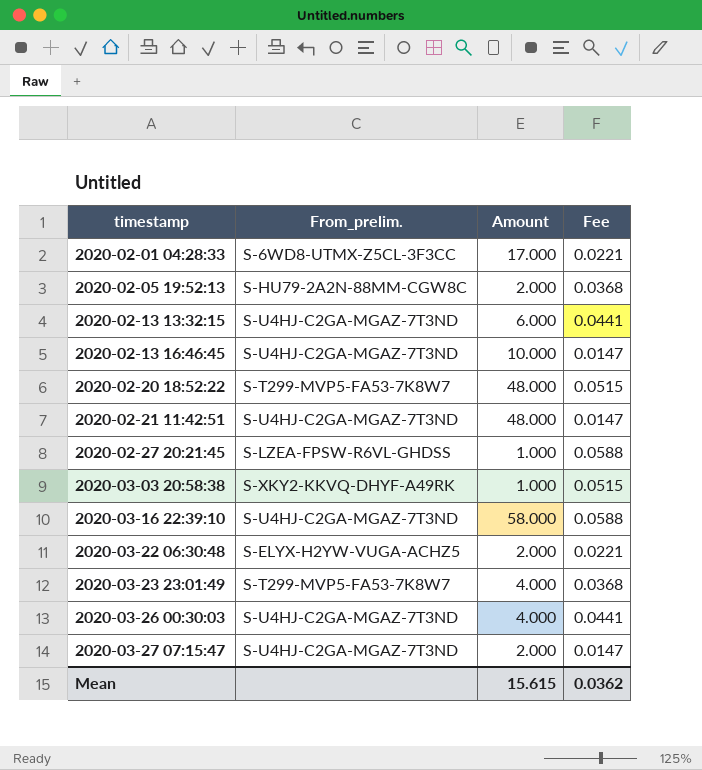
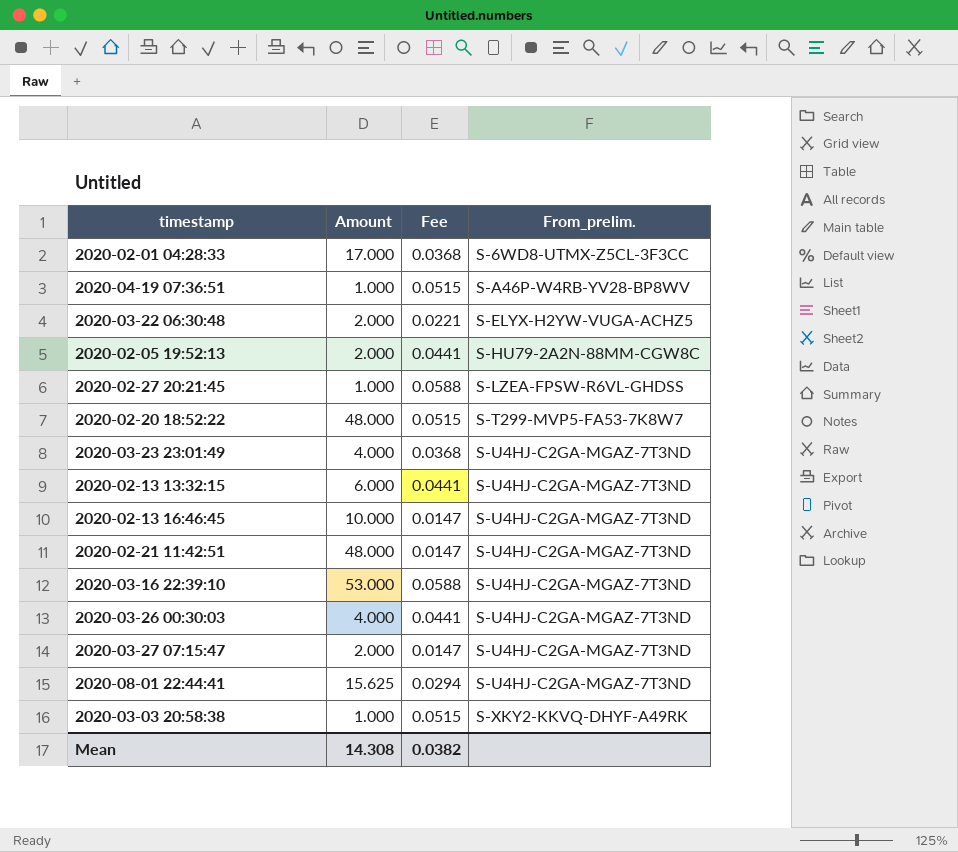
row order: timestamp ascending -> From_prelim. ascending
column From_prelim. | position: 2 -> 4
2020-02-01 04:28:33 | Fee: 0.0221 -> 0.0368
row 2020-04-19 07:36:51: none -> 1.000 | 0.0515 | S-A46P-W4RB-YV28-BP8WV
2020-02-05 19:52:13 | Fee: 0.0368 -> 0.0441
2020-03-23 23:01:49 | From_prelim.: S-T299-MVP5-FA53-7K8W7 -> S-U4HJ-C2GA-MGAZ-7T3ND
2020-03-16 22:39:10 | Amount: 58.000 -> 53.000
row 2020-08-01 22:44:41: none -> 15.625 | 0.0294 | S-U4HJ-C2GA-MGAZ-7T3ND
Mean | Amount: 15.615 -> 14.308
Mean | Fee: 0.0362 -> 0.0382

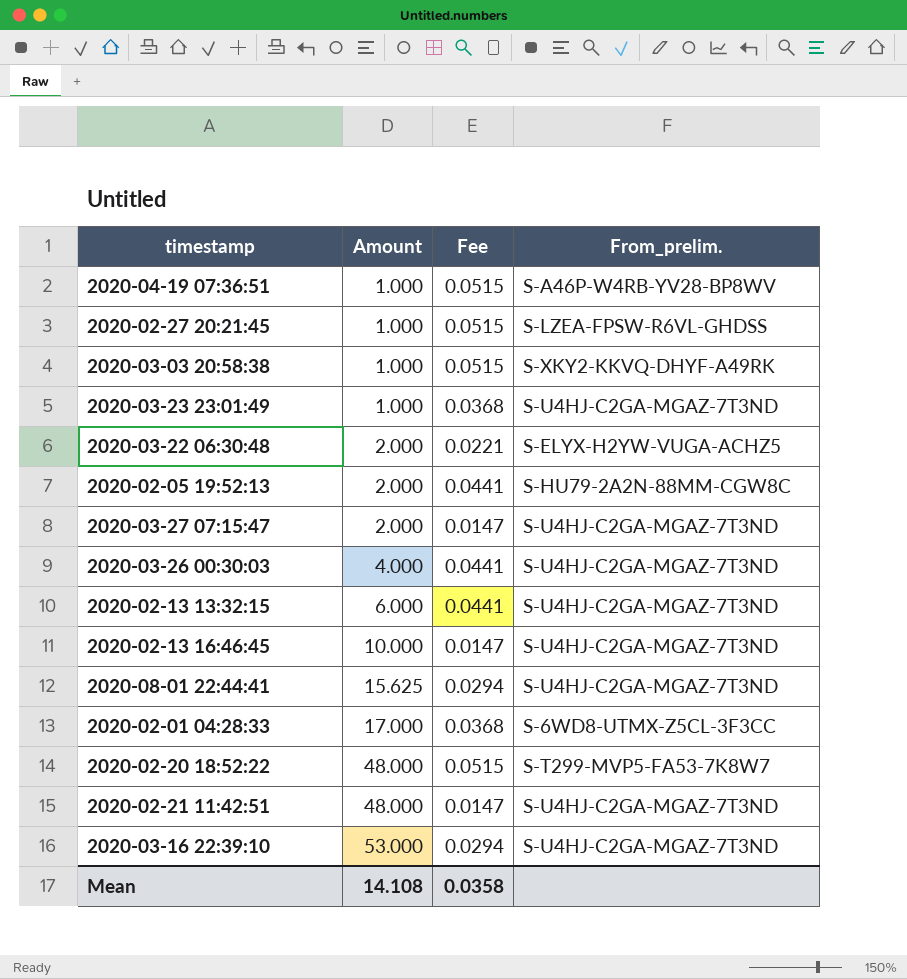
row order: From_prelim. ascending -> Amount ascending
2020-02-27 20:21:45 | Fee: 0.0588 -> 0.0515
2020-03-23 23:01:49 | Amount: 4.000 -> 1.000
2020-03-16 22:39:10 | Fee: 0.0588 -> 0.0294
Mean | Amount: 14.308 -> 14.108
Mean | Fee: 0.0382 -> 0.0358

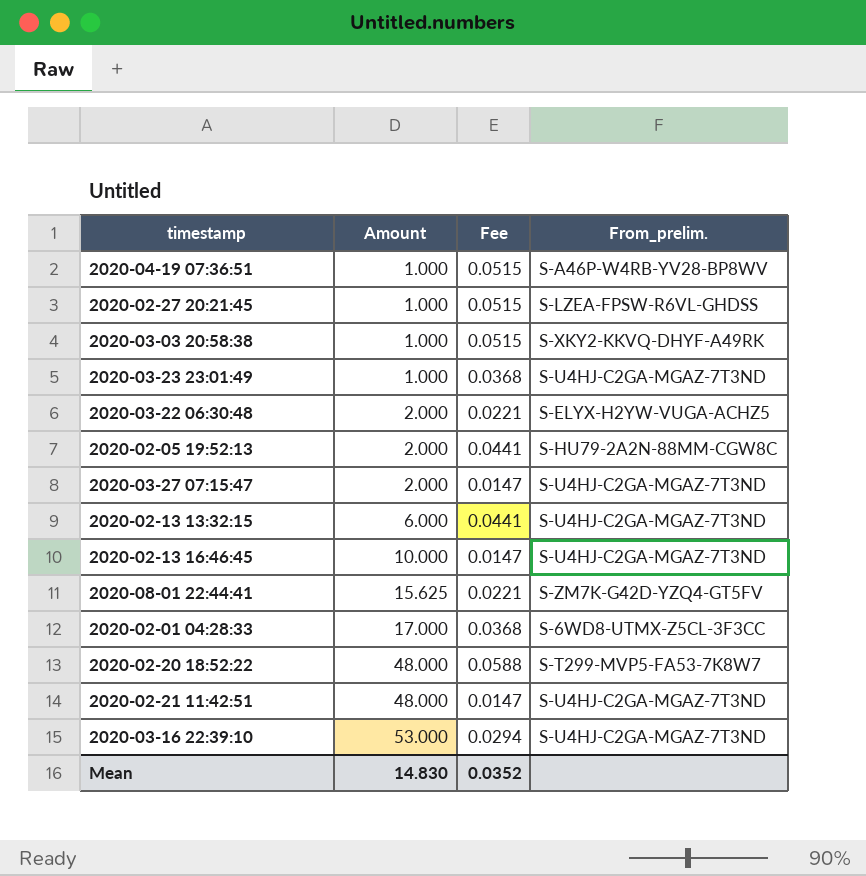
row 2020-03-26 00:30:03: 4.000 | 0.0441 | S-U4HJ-C2GA-MGAZ-7T3ND -> none
2020-08-01 22:44:41 | Fee: 0.0294 -> 0.0221
2020-08-01 22:44:41 | From_prelim.: S-U4HJ-C2GA-MGAZ-7T3ND -> S-ZM7K-G42D-YZQ4-GT5FV
2020-02-20 18:52:22 | Fee: 0.0515 -> 0.0588
Mean | Amount: 14.108 -> 14.830
Mean | Fee: 0.0358 -> 0.0352

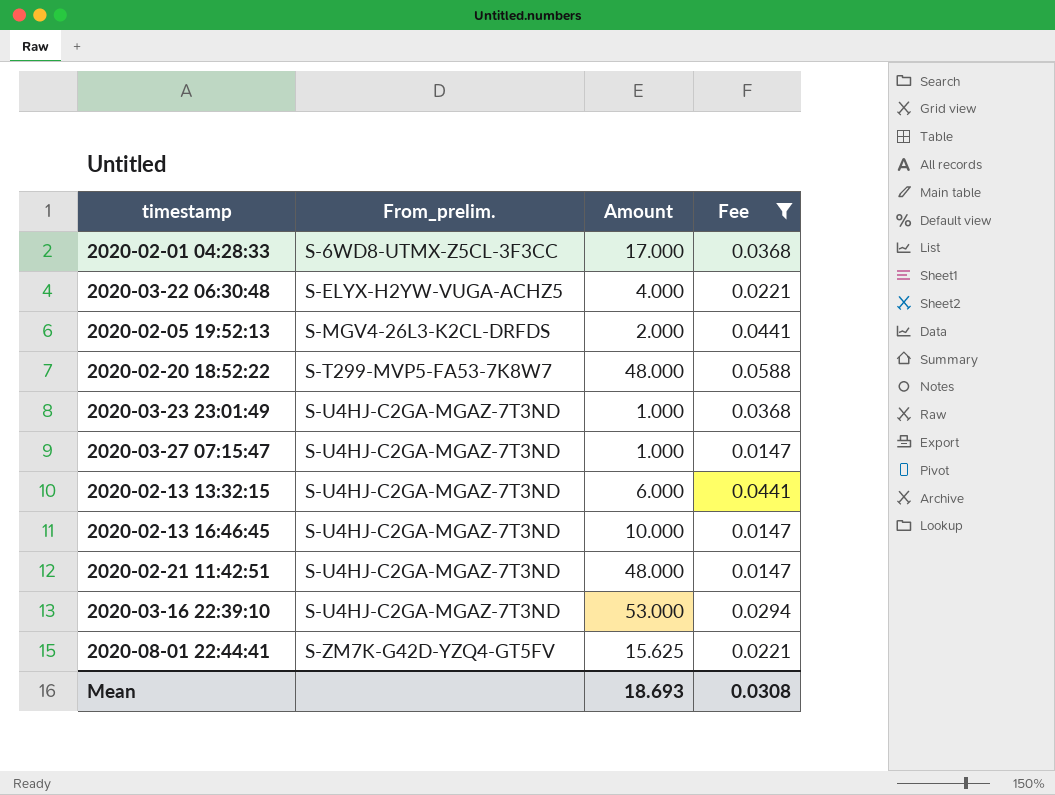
filter: none -> Fee != 0.0515
row order: Amount ascending -> From_prelim. ascending
column From_prelim. | position: 4 -> 2
2020-03-22 06:30:48 | Amount: 2.000 -> 4.000
2020-02-05 19:52:13 | From_prelim.: S-HU79-2A2N-88MM-CGW8C -> S-MGV4-26L3-K2CL-DRFDS
2020-03-27 07:15:47 | Amount: 2.000 -> 1.000
Mean | Amount: 14.830 -> 18.693
Mean | Fee: 0.0352 -> 0.0308

